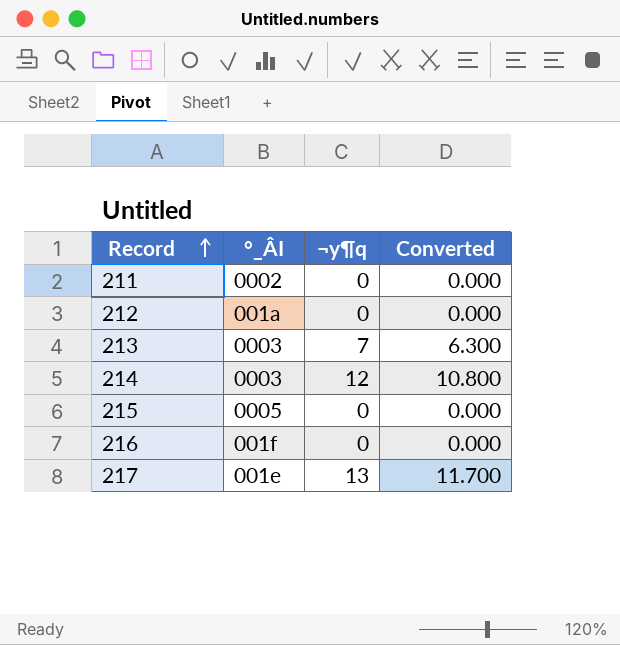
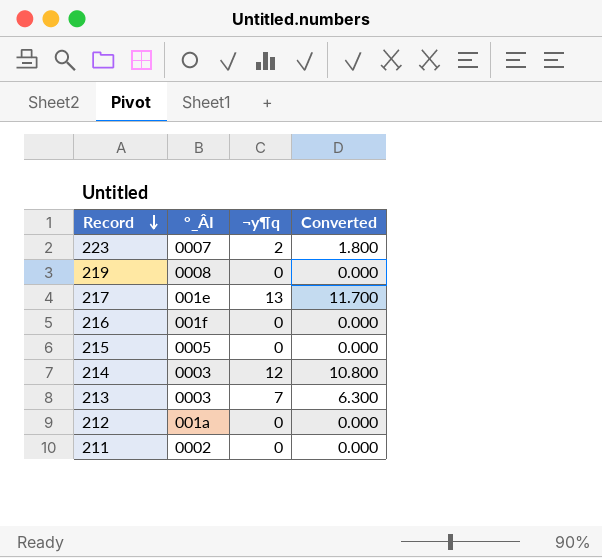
row order: Record ascending -> Record descending
row 223: none -> 0007 | 2 | 1.800
row 219: none -> 0008 | 0 | 0.000

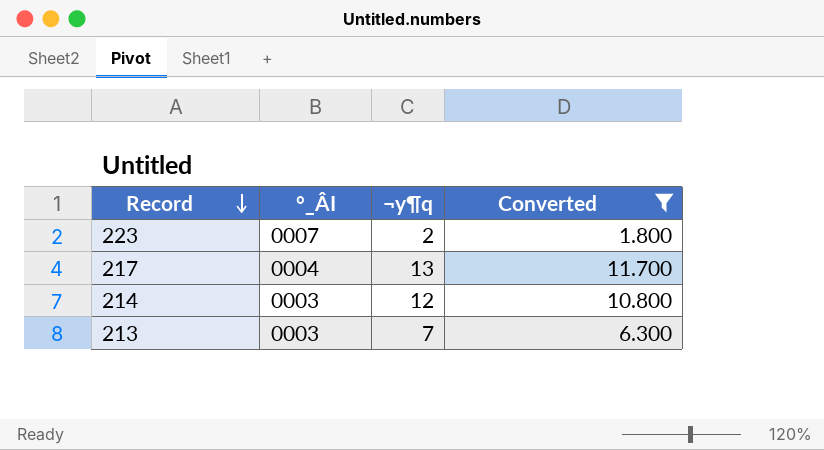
filter: none -> Converted != 0.000
217 | °_ÂI: 001e -> 0004

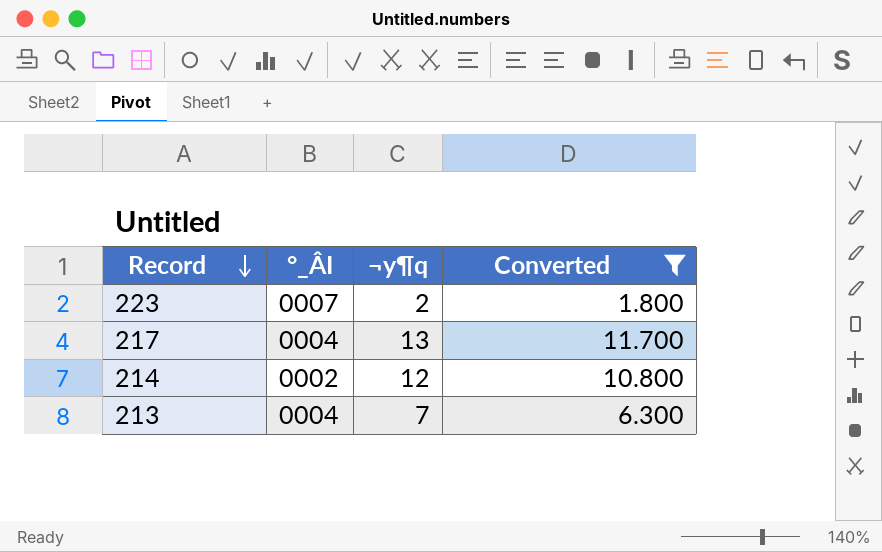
214 | °_ÂI: 0003 -> 0002
213 | °_ÂI: 0003 -> 0004

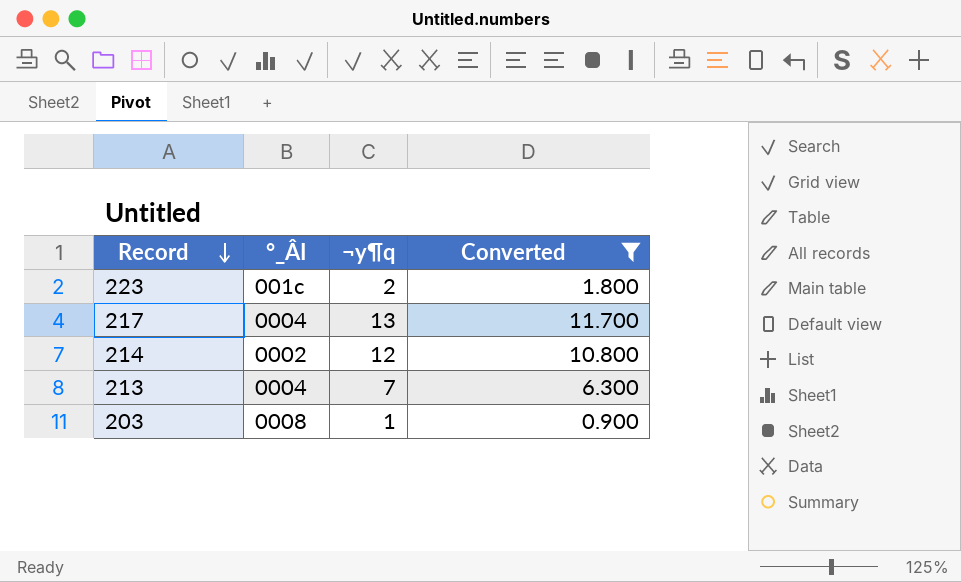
223 | °_ÂI: 0007 -> 001c
row 203: none -> 0008 | 1 | 0.900

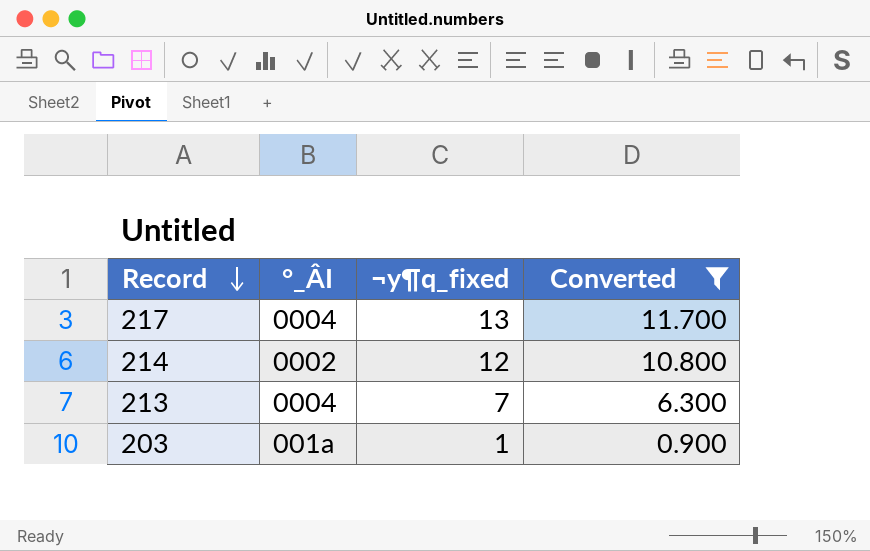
column name: ¬y¶q -> ¬y¶q_fixed
row 223: 001c | 2 | 1.800 -> none
203 | °_ÂI: 0008 -> 001a

